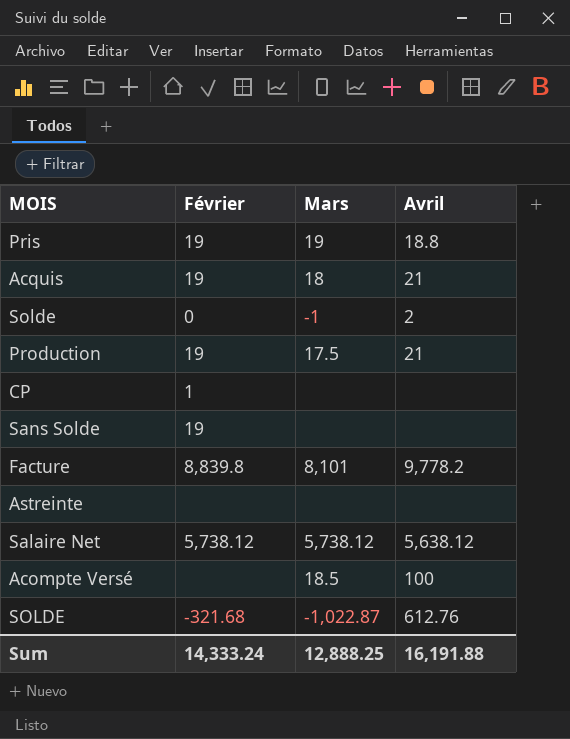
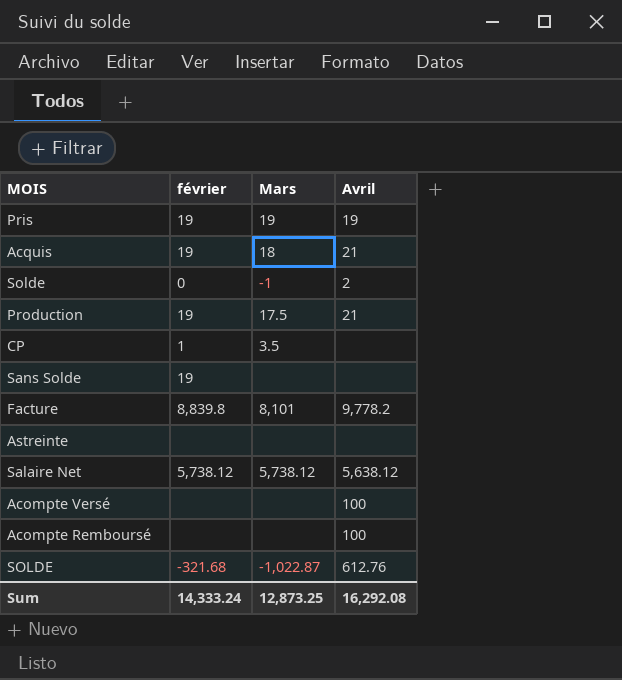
column name: Février -> février
Pris | Avril: 18.8 -> 19
CP | Mars: none -> 3.5
Acompte Versé | Mars: 18.5 -> none
row Acompte Remboursé: none -> none | none | 100
Sum | Mars: 12,888.25 -> 12,873.25
Sum | Avril: 16,191.88 -> 16,292.08

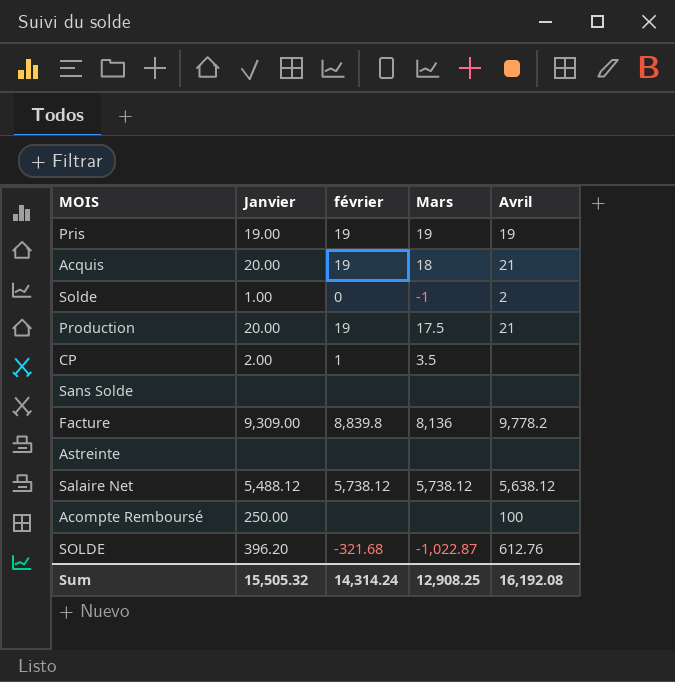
column Janvier | position: none -> 2
row Acompte Versé: none | none | 100 -> none
Sans Solde | février: 19 -> none
Facture | Mars: 8,101 -> 8,136
Sum | février: 14,333.24 -> 14,314.24
Sum | Mars: 12,873.25 -> 12,908.25
Sum | Avril: 16,292.08 -> 16,192.08

